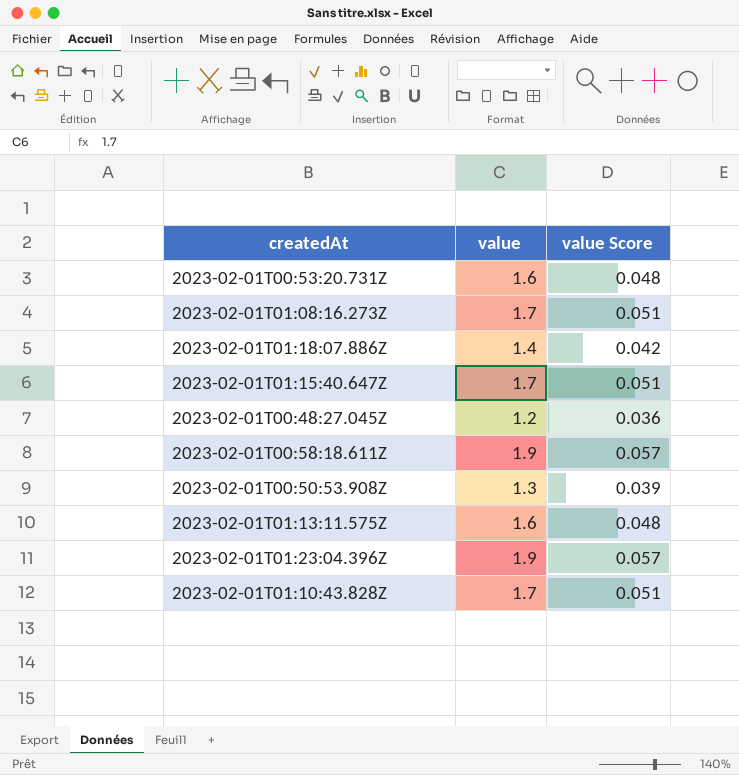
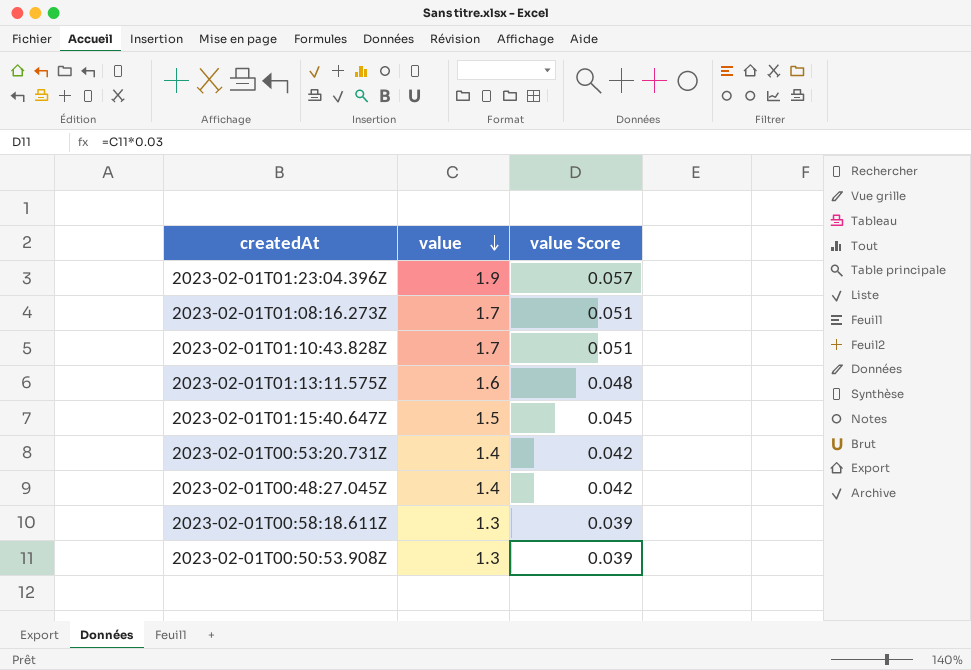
row order: none -> value descending
row 2023-02-01T01:18:07.886Z: 1.4 | 0.042 -> none
2023-02-01T01:15:40.647Z | value: 1.7 -> 1.5
2023-02-01T01:15:40.647Z | value Score: 0.051 -> 0.045
2023-02-01T00:53:20.731Z | value: 1.6 -> 1.4
2023-02-01T00:53:20.731Z | value Score: 0.048 -> 0.042
2023-02-01T00:48:27.045Z | value: 1.2 -> 1.4
2023-02-01T00:48:27.045Z | value Score: 0.036 -> 0.042
2023-02-01T00:58:18.611Z | value: 1.9 -> 1.3
2023-02-01T00:58:18.611Z | value Score: 0.057 -> 0.039

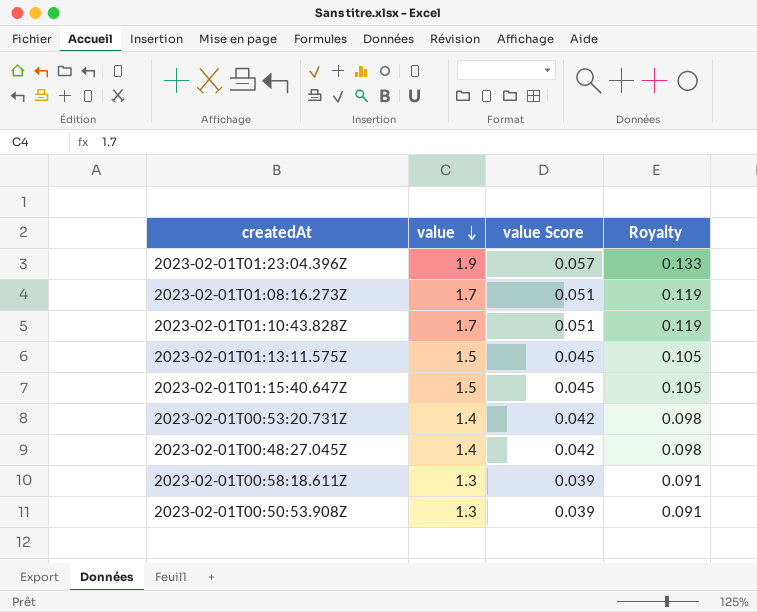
column Royalty | formula: none -> [value] * 0.07
2023-02-01T01:13:11.575Z | value: 1.6 -> 1.5
2023-02-01T01:13:11.575Z | value Score: 0.048 -> 0.045

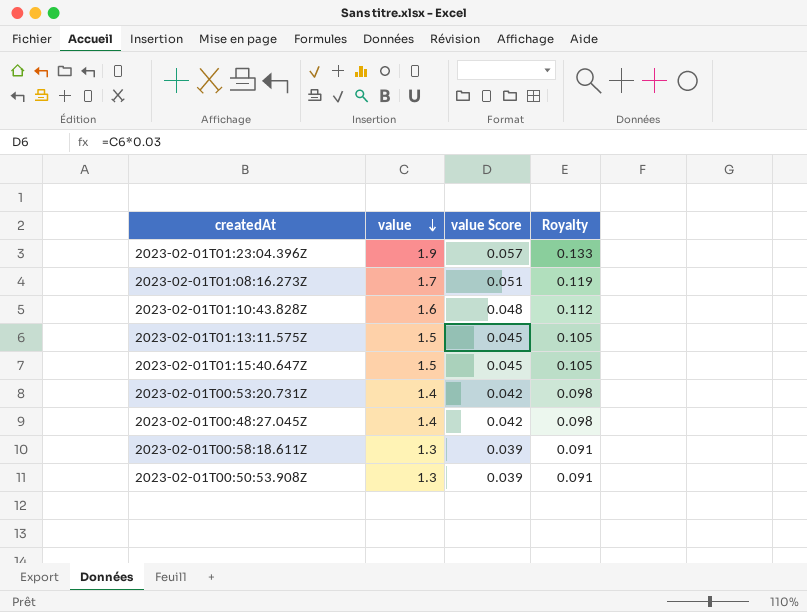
2023-02-01T01:10:43.828Z | value: 1.7 -> 1.6
2023-02-01T01:10:43.828Z | value Score: 0.051 -> 0.048
2023-02-01T01:10:43.828Z | Royalty: 0.119 -> 0.112

